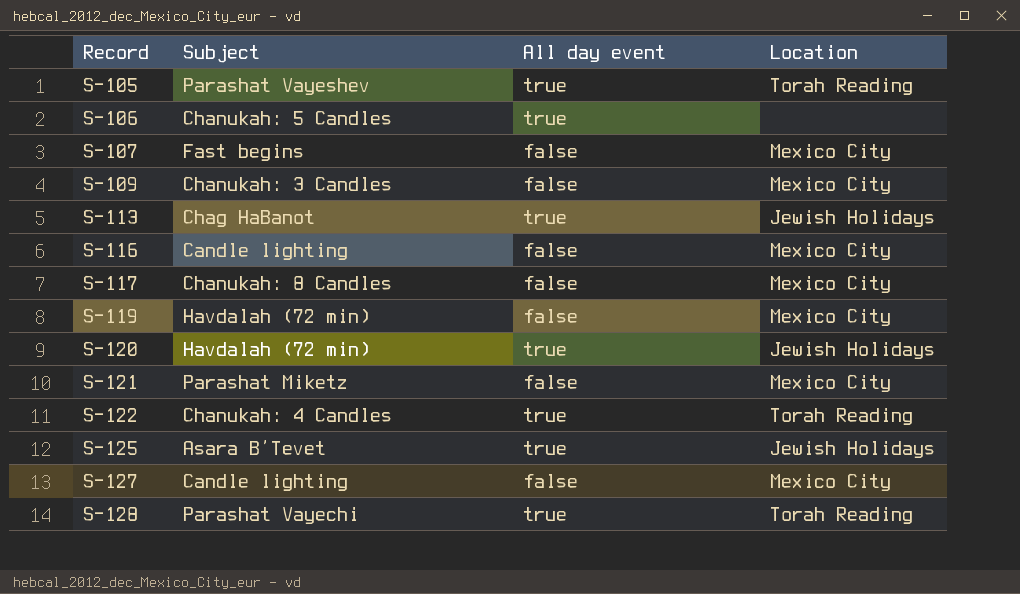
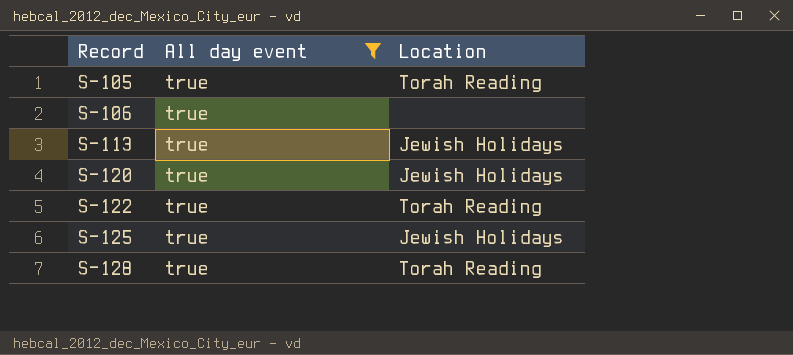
filter: none -> All day event = true
column Subject | position: 2 -> none

